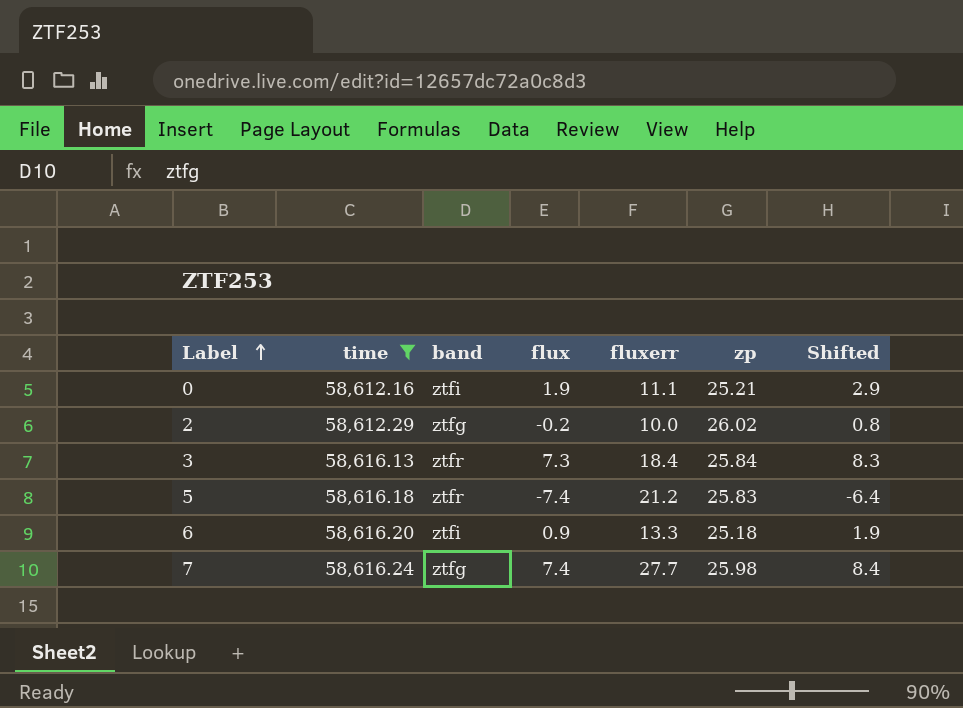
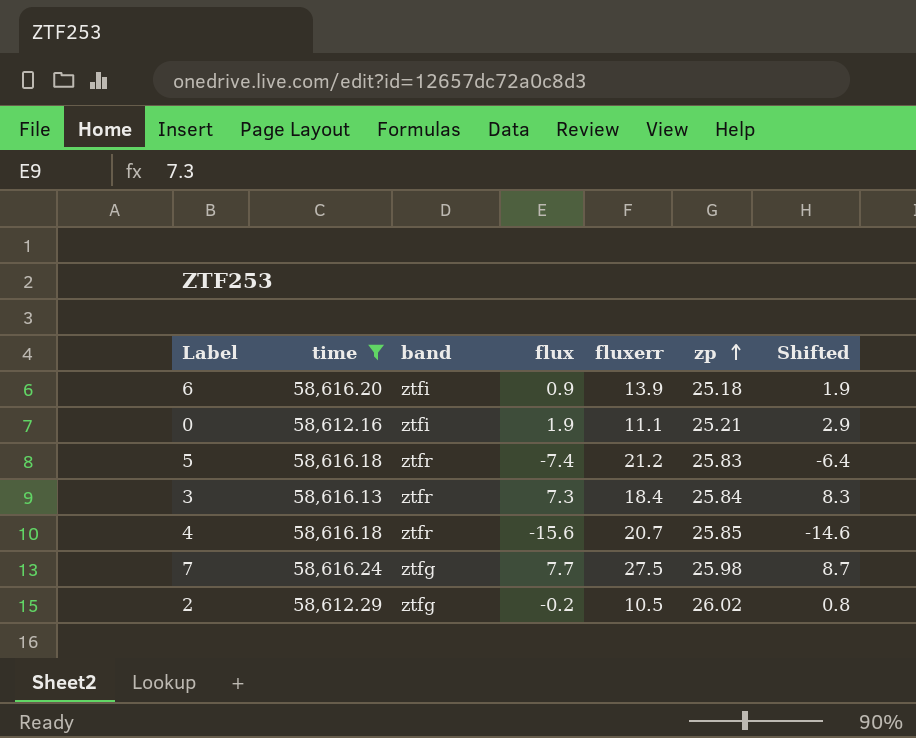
row order: Label ascending -> zp ascending
6 | fluxerr: 13.3 -> 13.9
row 4: none -> 58,616.18 | ztfr | -15.6 | 20.7 | 25.85 | -14.6
7 | flux: 7.4 -> 7.7
7 | fluxerr: 27.7 -> 27.5
7 | Shifted: 8.4 -> 8.7
2 | fluxerr: 10.0 -> 10.5

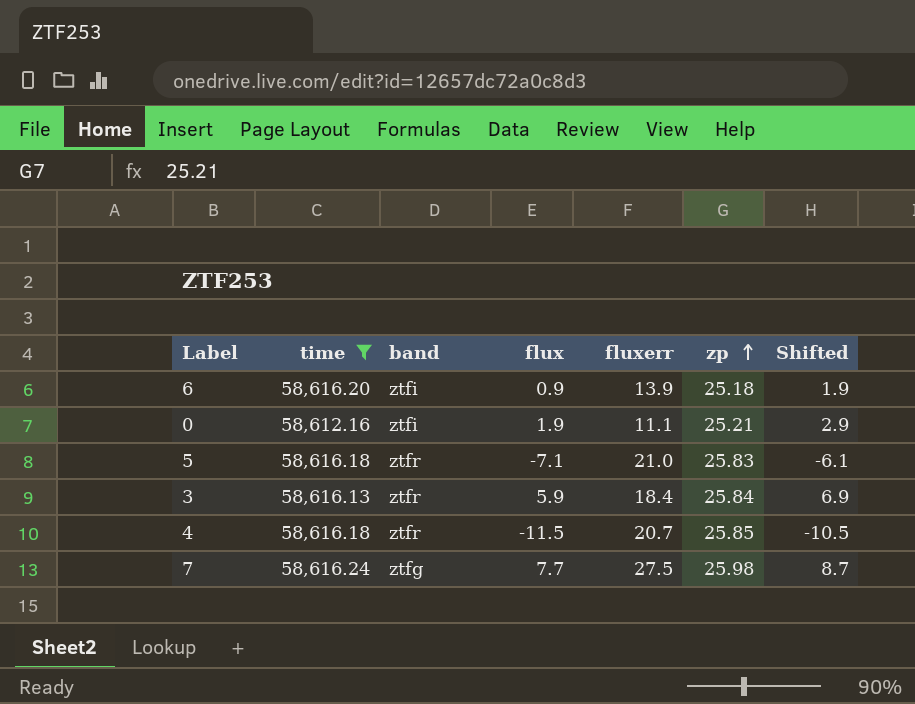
row 2: 58,612.29 | ztfg | -0.2 | 10.5 | 26.02 | 0.8 -> none
5 | flux: -7.4 -> -7.1
5 | fluxerr: 21.2 -> 21.0
5 | Shifted: -6.4 -> -6.1
3 | flux: 7.3 -> 5.9
3 | Shifted: 8.3 -> 6.9
4 | flux: -15.6 -> -11.5
4 | Shifted: -14.6 -> -10.5

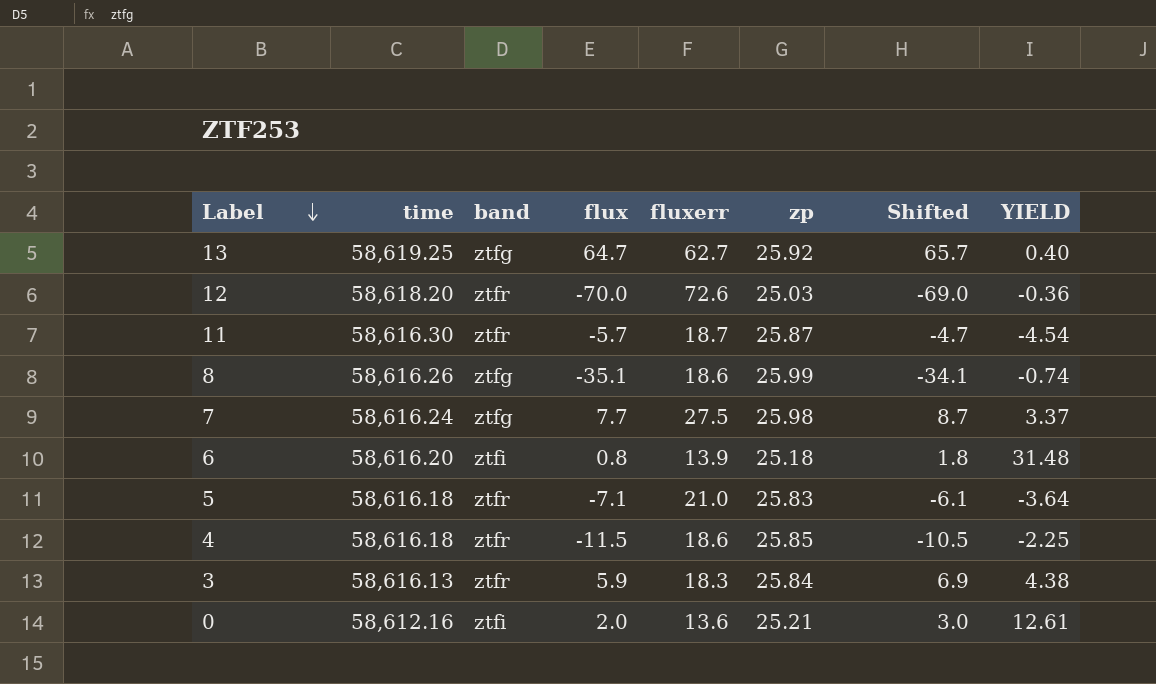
filter: time <= 58,616.24 -> none
row order: zp ascending -> Label descending
column YIELD | formula: none -> [zp] / [flux]
6 | flux: 0.9 -> 0.8
6 | Shifted: 1.9 -> 1.8
4 | fluxerr: 20.7 -> 18.6
3 | fluxerr: 18.4 -> 18.3
0 | flux: 1.9 -> 2.0
0 | fluxerr: 11.1 -> 13.6
0 | Shifted: 2.9 -> 3.0

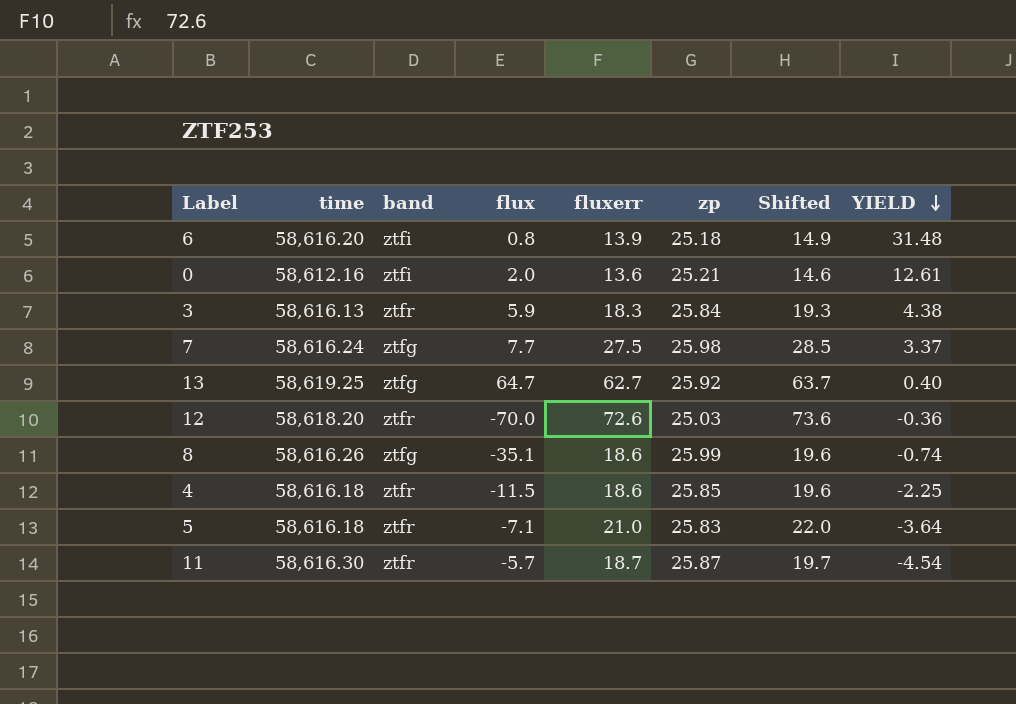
row order: Label descending -> YIELD descending
column Shifted | formula: [flux] + 1 -> [fluxerr] + 1

